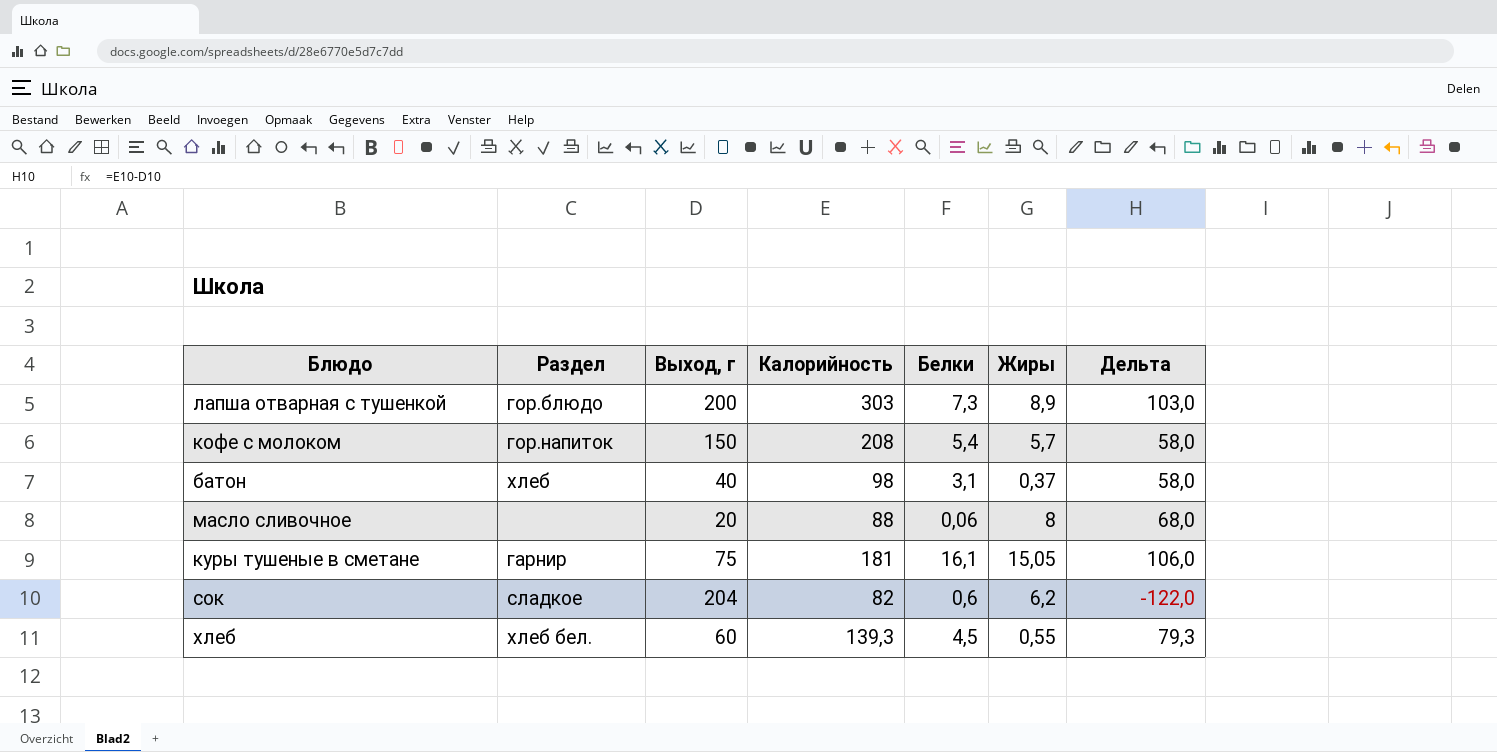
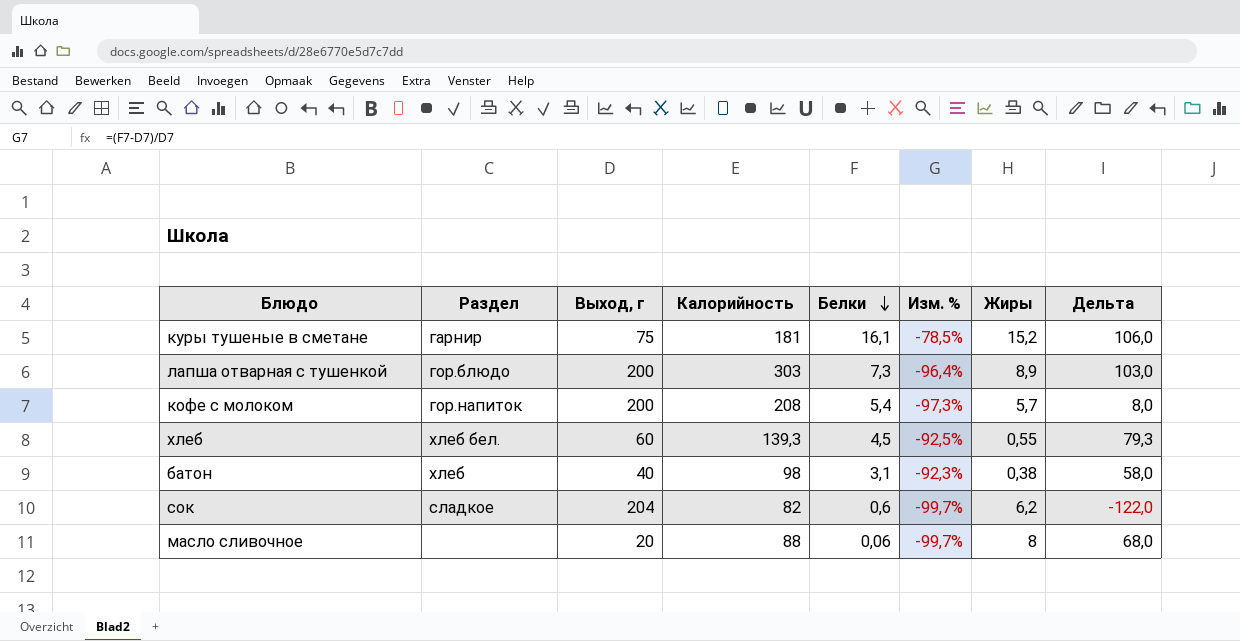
row order: none -> Белки descending
column Изм. % | formula: none -> ([Белки] - [Выход, г]) / [Выход, г]
куры тушеные в сметане | Жиры: 15,05 -> 15,2
кофе с молоком | Выход, г: 150 -> 200
кофе с молоком | Дельта: 58,0 -> 8,0
батон | Жиры: 0,37 -> 0,38

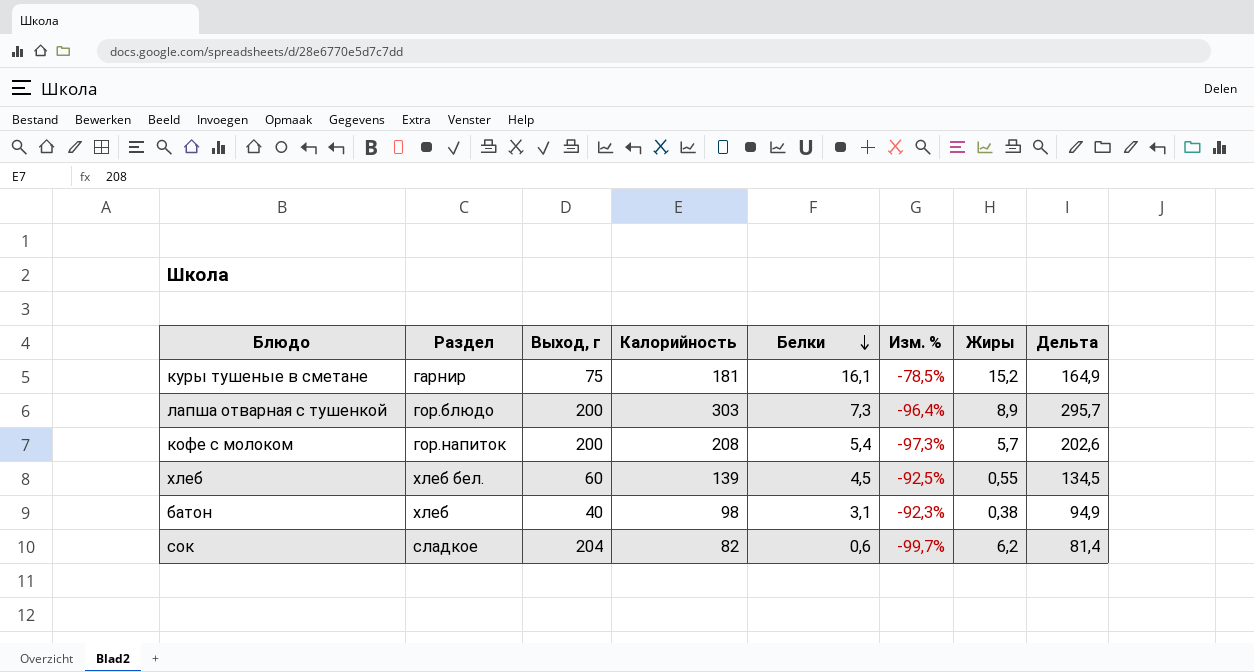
column Дельта | formula: [Калорийность] - [Выход, г] -> [Калорийность] - [Белки]
row масло сливочное: none | 20 | 88 | 0,06 | -99,7% | 8 | 68,0 -> none
хлеб | Калорийность: 139,3 -> 139

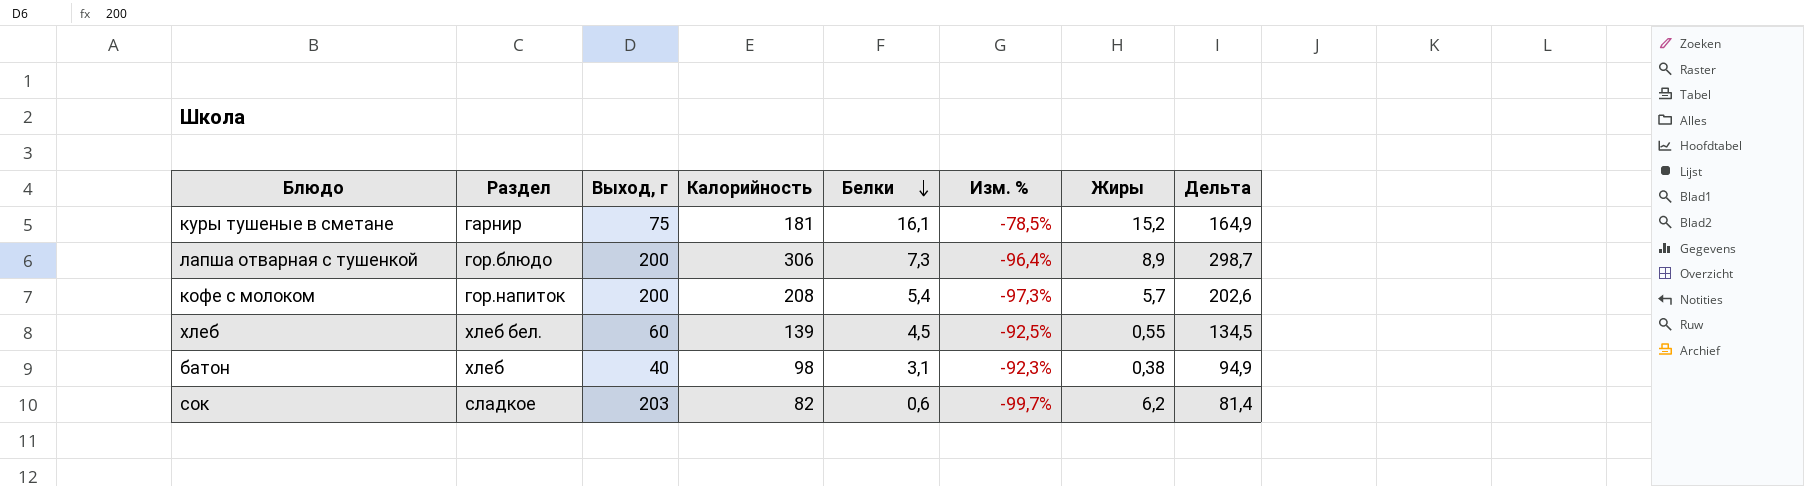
лапша отварная с тушенкой | Калорийность: 303 -> 306
лапша отварная с тушенкой | Дельта: 295,7 -> 298,7
сок | Выход, г: 204 -> 203

